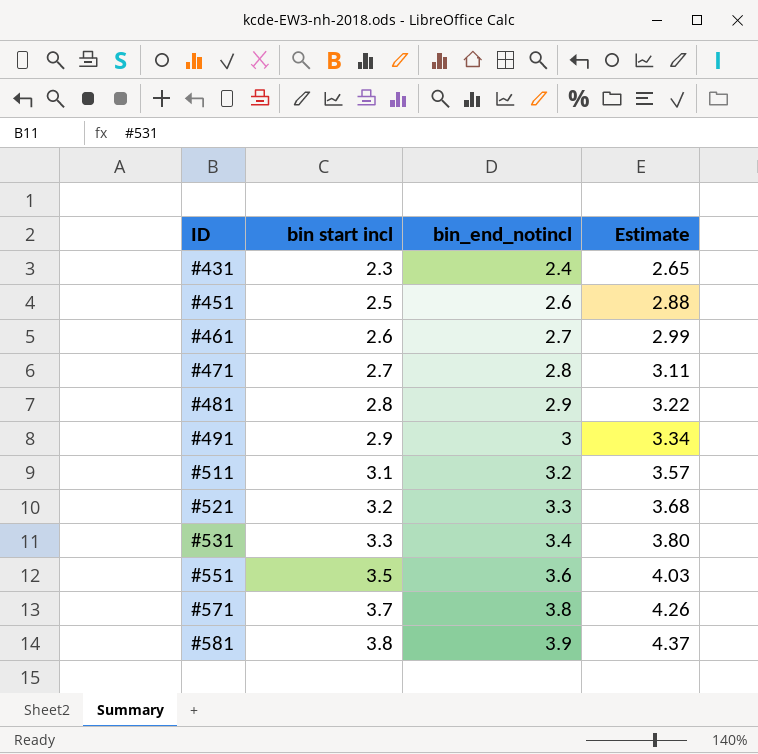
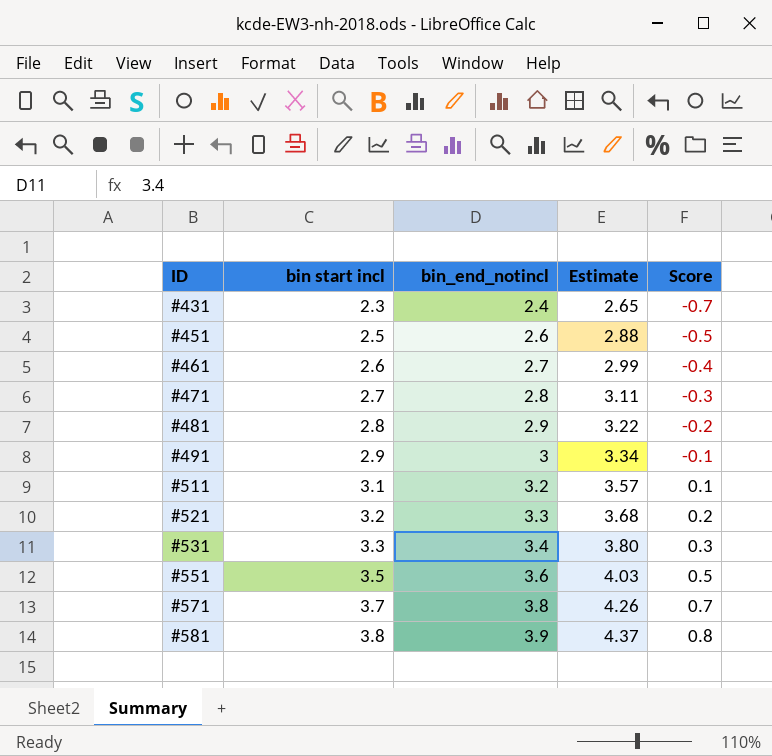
column Score | formula: none -> [bin start incl] - 3

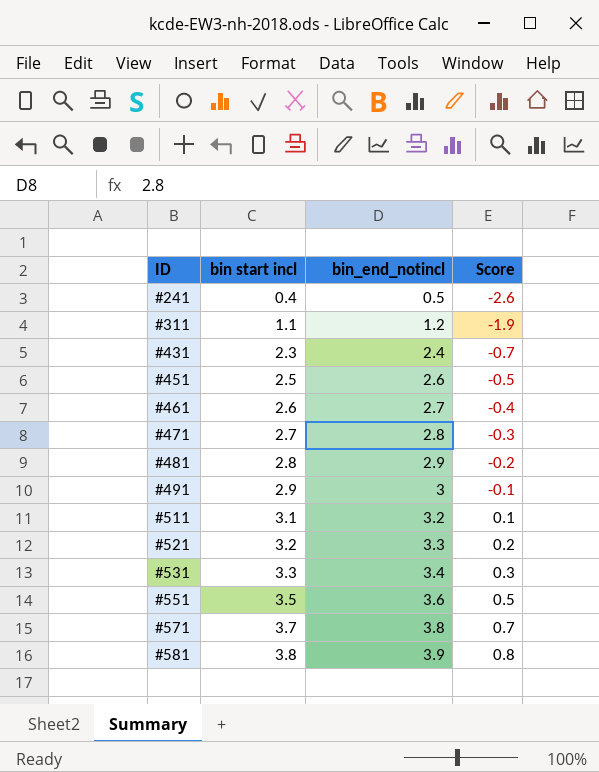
column Estimate | formula: [bin start incl] * 1.15 -> none
row #241: none -> 0.4 | 0.5 | -2.6
row #311: none -> 1.1 | 1.2 | -1.9

